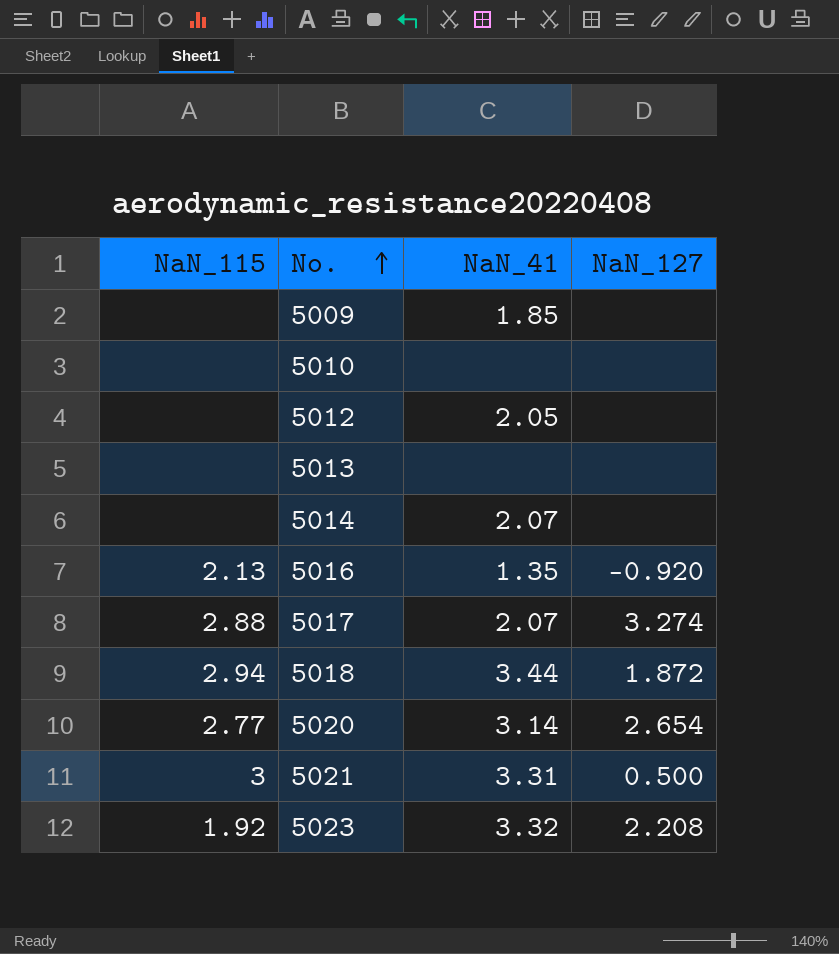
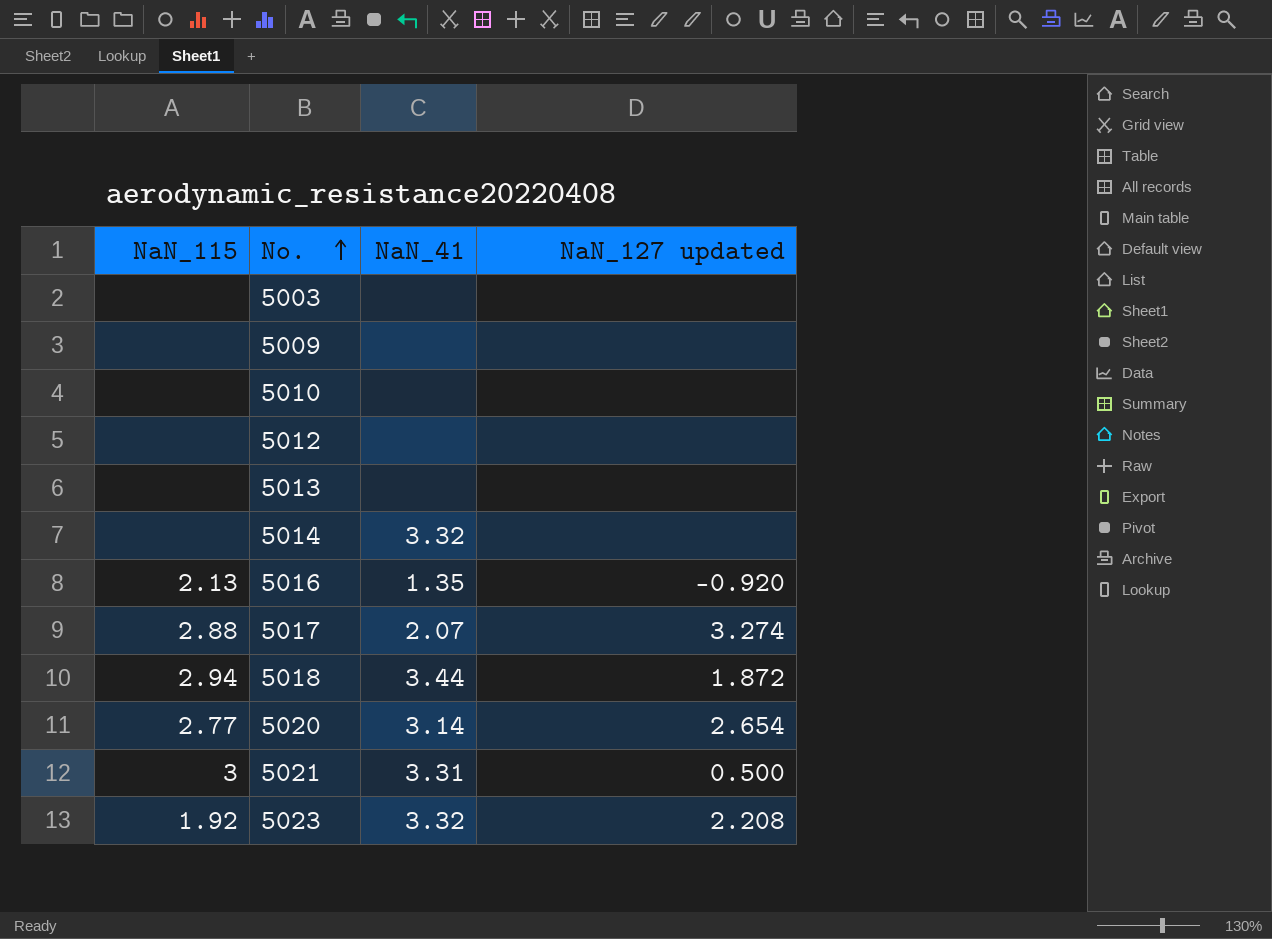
column name: NaN_127 -> NaN_127 updated
row 5003: none -> none | none | none
5009 | NaN_41: 1.85 -> none
5012 | NaN_41: 2.05 -> none
5014 | NaN_41: 2.07 -> 3.32

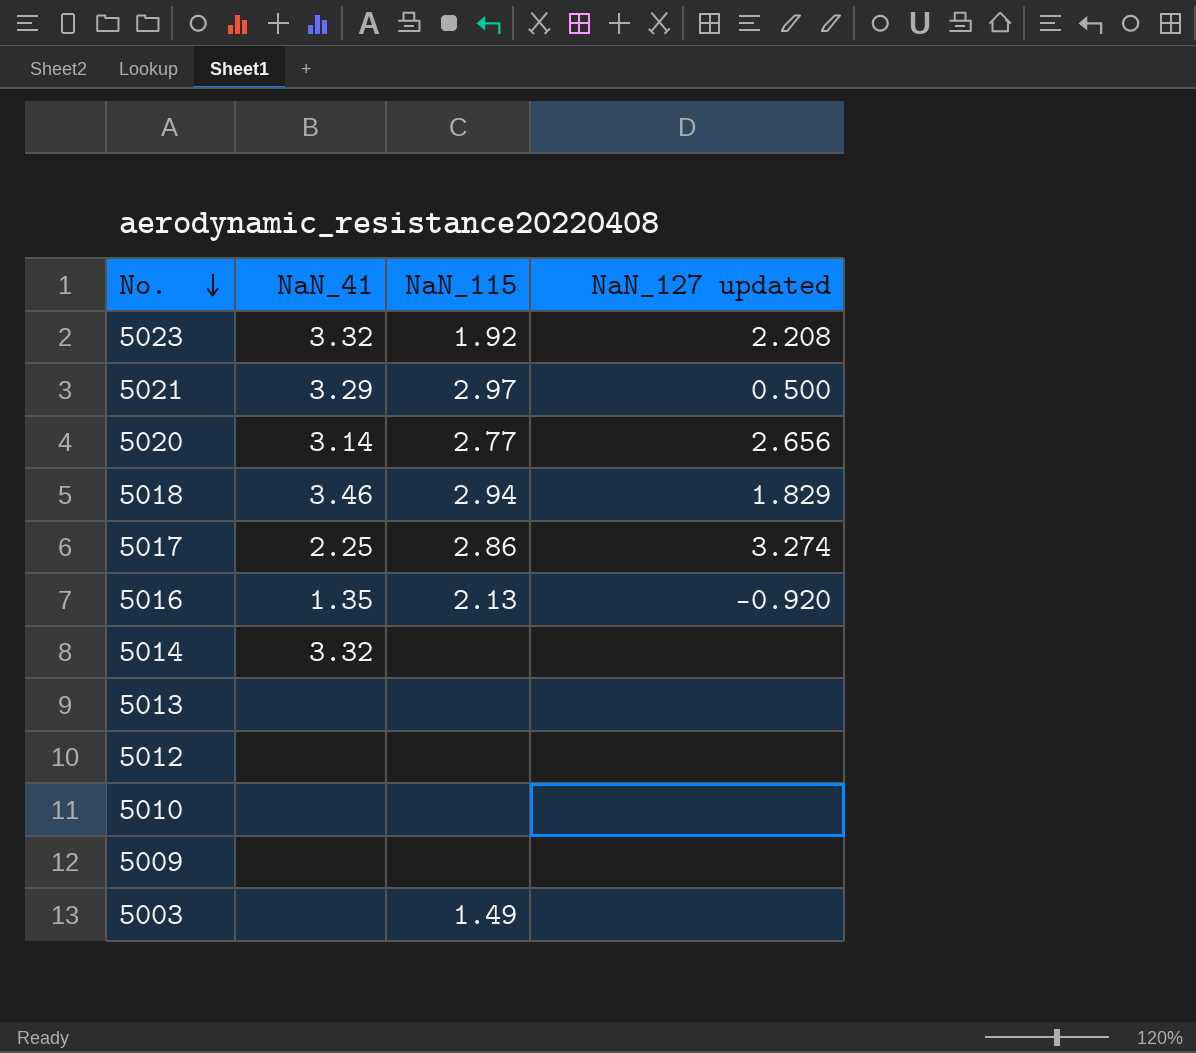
row order: No. ascending -> No. descending
column NaN_115 | position: 1 -> 3
5021 | NaN_41: 3.31 -> 3.29
5021 | NaN_115: 3 -> 2.97
5020 | NaN_127 updated: 2.654 -> 2.656
5018 | NaN_41: 3.44 -> 3.46
5018 | NaN_127 updated: 1.872 -> 1.829
5017 | NaN_41: 2.07 -> 2.25
5017 | NaN_115: 2.88 -> 2.86
5003 | NaN_115: none -> 1.49

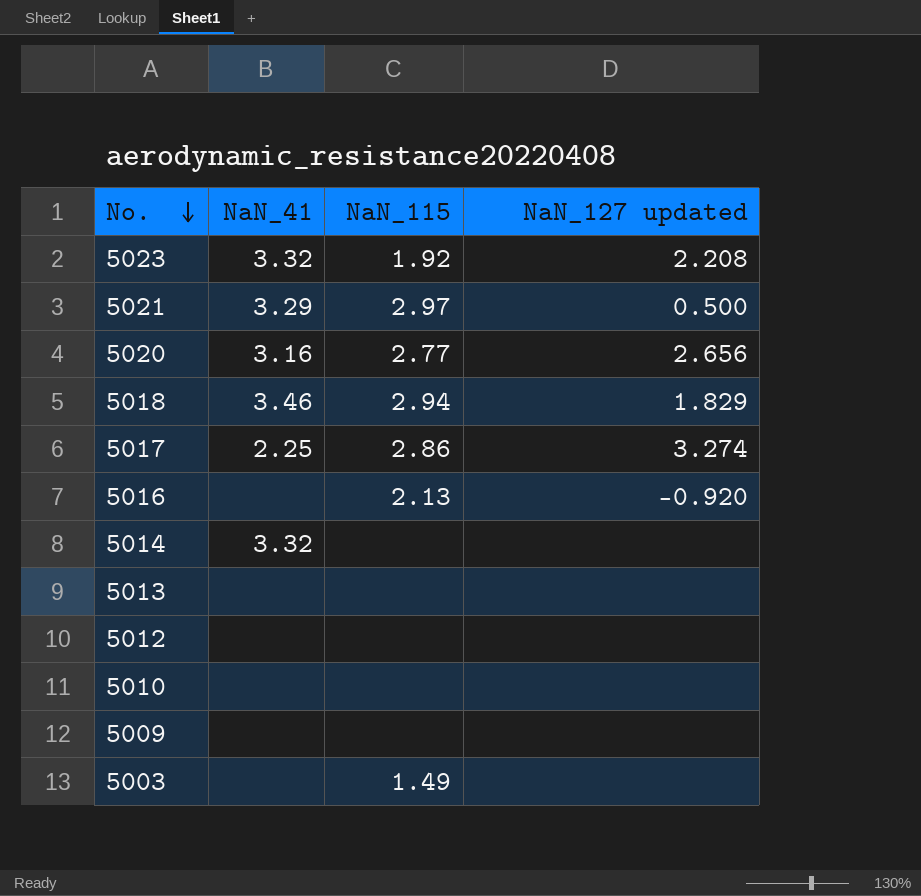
5020 | NaN_41: 3.14 -> 3.16
5016 | NaN_41: 1.35 -> none

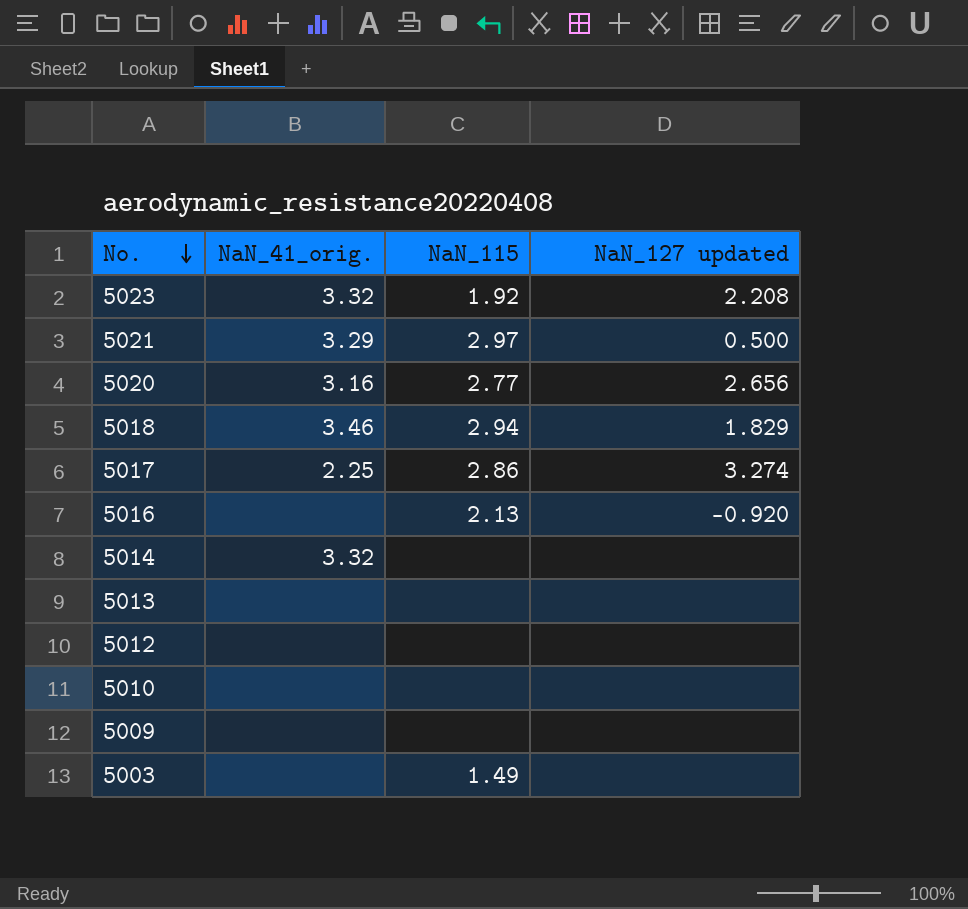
column name: NaN_41 -> NaN_41_orig.

